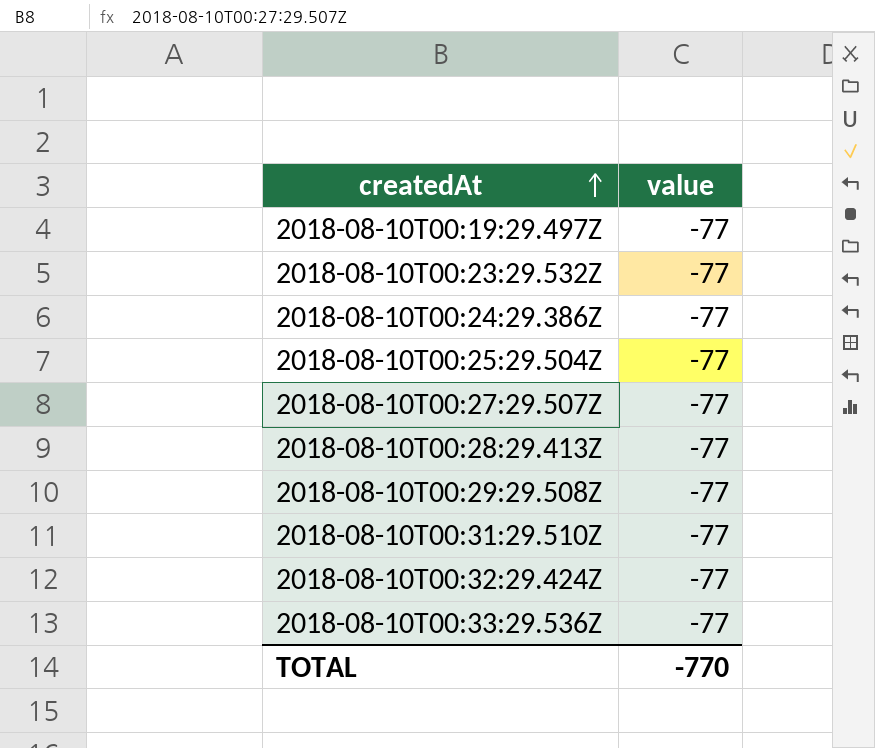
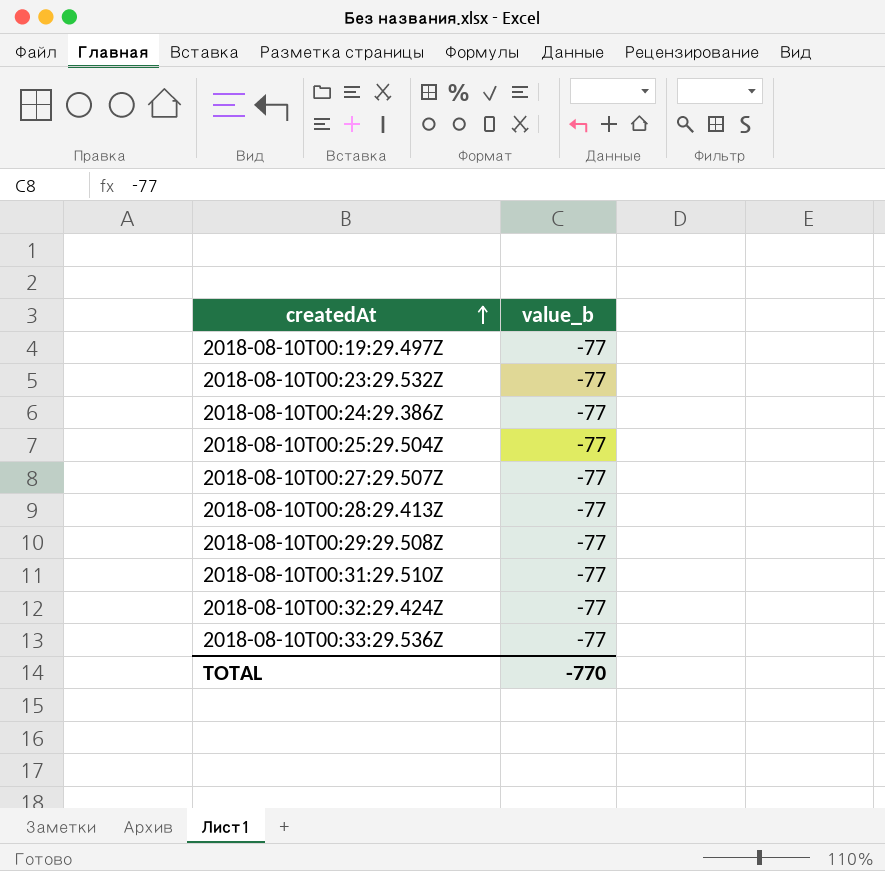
column name: value -> value_b

